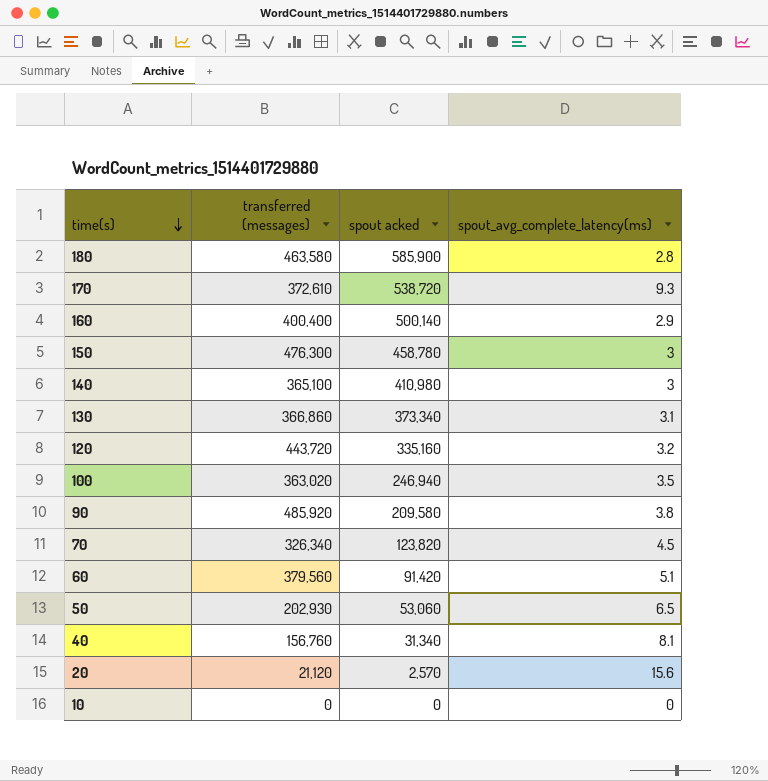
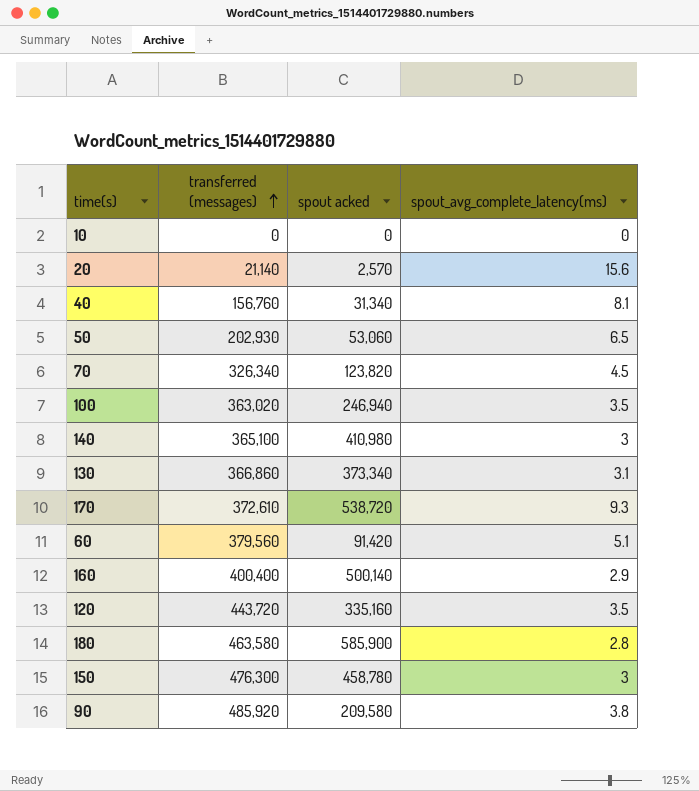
row order: time(s) descending -> transferred (messages) ascending
20 | transferred (messages): 21,120 -> 21,140
120 | spout_avg_complete_latency(ms): 3.2 -> 3.5

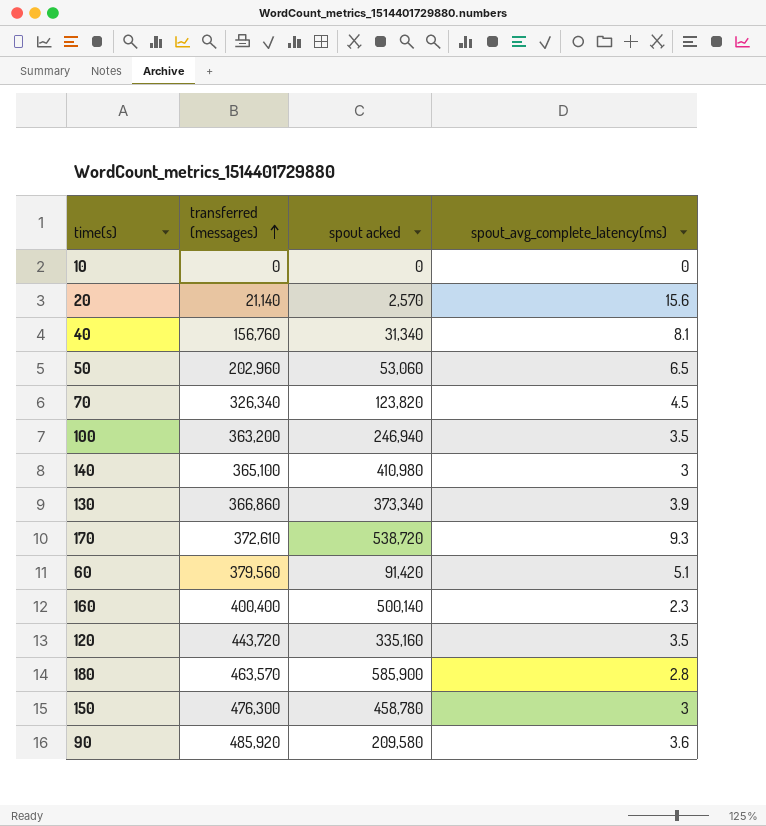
50 | transferred (messages): 202,930 -> 202,960
100 | transferred (messages): 363,020 -> 363,200
130 | spout_avg_complete_latency(ms): 3.1 -> 3.9
160 | spout_avg_complete_latency(ms): 2.9 -> 2.3
180 | transferred (messages): 463,580 -> 463,570
90 | spout_avg_complete_latency(ms): 3.8 -> 3.6

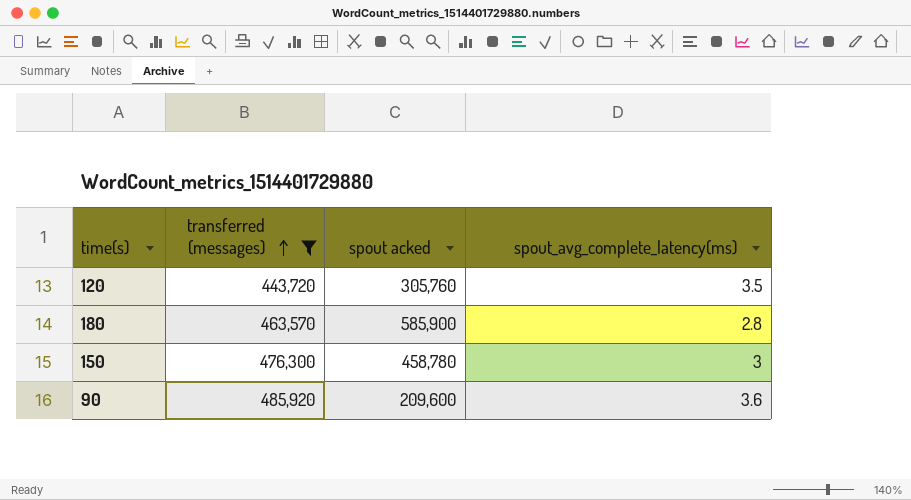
filter: none -> transferred (messages) >= 443,720
120 | spout acked: 335,160 -> 305,760
90 | spout acked: 209,580 -> 209,600

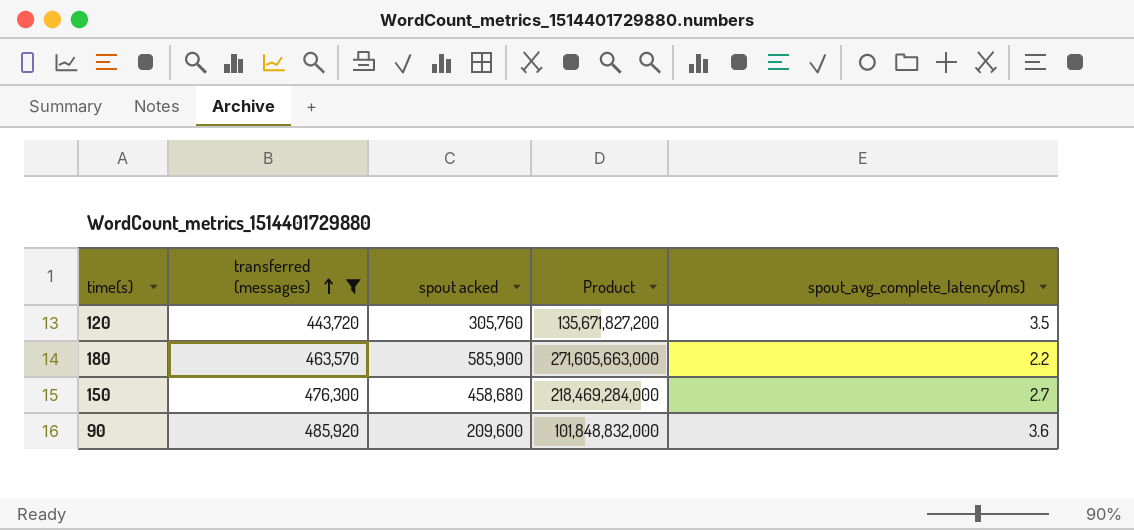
column Product | formula: none -> [transferred (messages)] * [spout acked]
180 | spout_avg_complete_latency(ms): 2.8 -> 2.2
150 | spout acked: 458,780 -> 458,680
150 | spout_avg_complete_latency(ms): 3 -> 2.7

